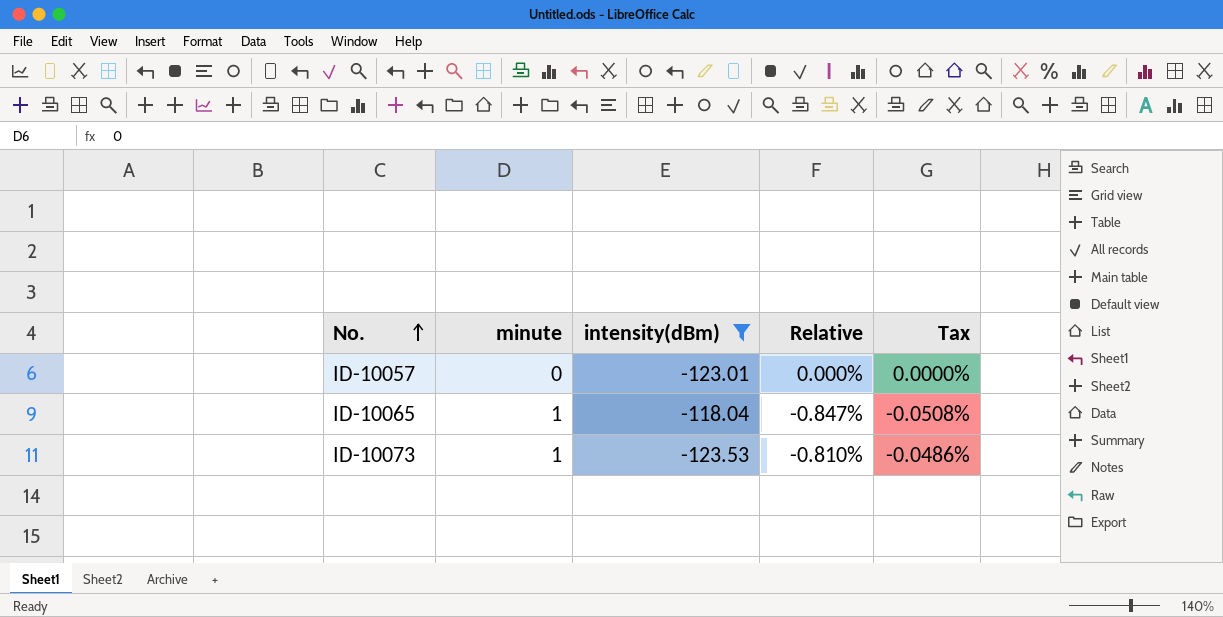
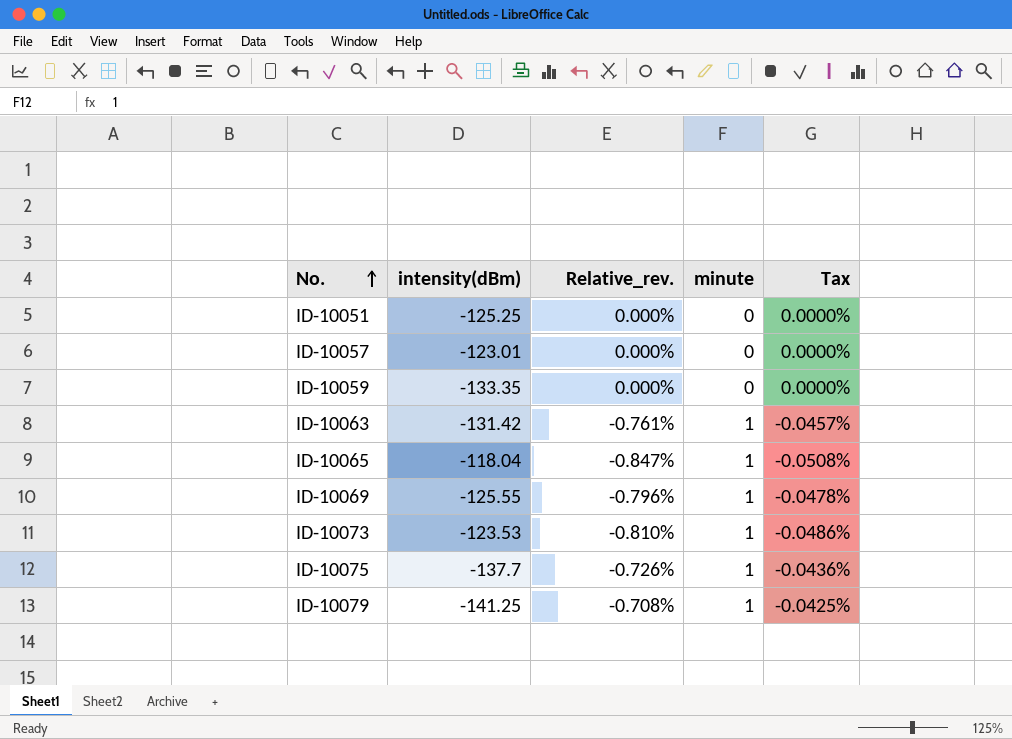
filter: intensity(dBm) >= -123.53 -> none
column name: Relative -> Relative_rev.
column minute | position: 2 -> 4

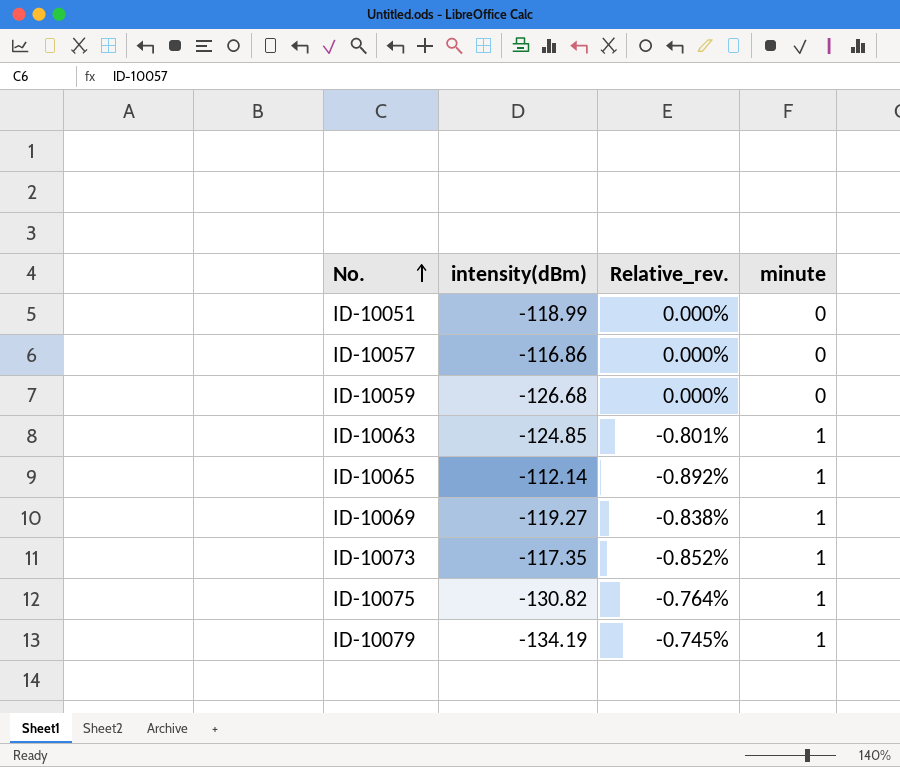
column Tax | formula: [Relative_rev.] * 0.06 -> none
ID-10051 | intensity(dBm): -125.25 -> -118.99
ID-10057 | intensity(dBm): -123.01 -> -116.86
ID-10059 | intensity(dBm): -133.35 -> -126.68
ID-10063 | intensity(dBm): -131.42 -> -124.85
ID-10063 | Relative_rev.: -0.761% -> -0.801%
ID-10065 | intensity(dBm): -118.04 -> -112.14
ID-10065 | Relative_rev.: -0.847% -> -0.892%
ID-10069 | intensity(dBm): -125.55 -> -119.27
ID-10069 | Relative_rev.: -0.796% -> -0.838%
ID-10073 | intensity(dBm): -123.53 -> -117.35
ID-10073 | Relative_rev.: -0.810% -> -0.852%
ID-10075 | intensity(dBm): -137.7 -> -130.82
ID-10075 | Relative_rev.: -0.726% -> -0.764%
ID-10079 | intensity(dBm): -141.25 -> -134.19
ID-10079 | Relative_rev.: -0.708% -> -0.745%

